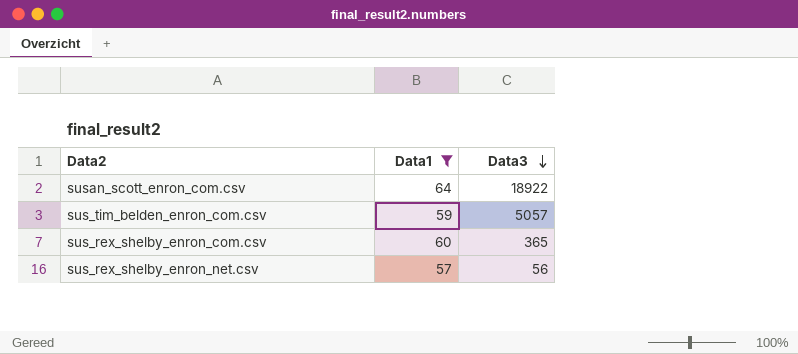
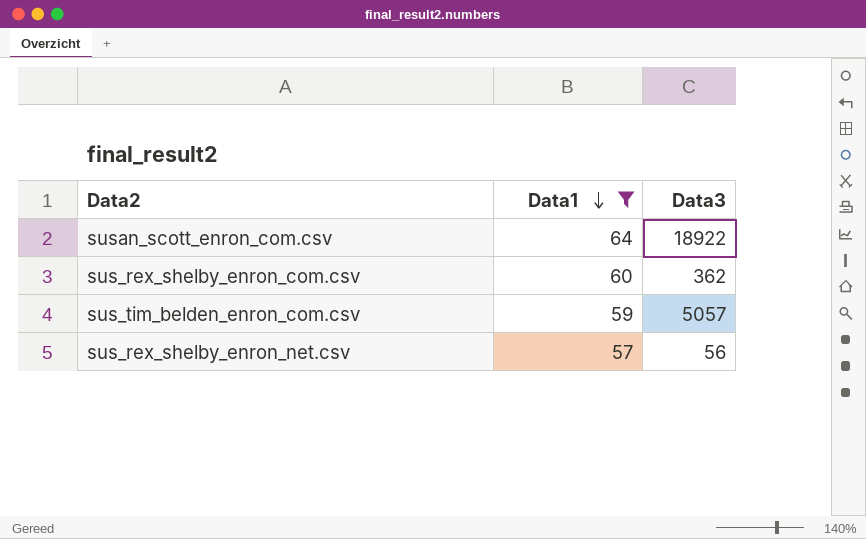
row order: Data3 descending -> Data1 descending
sus_rex_shelby_enron_com.csv | Data3: 365 -> 362

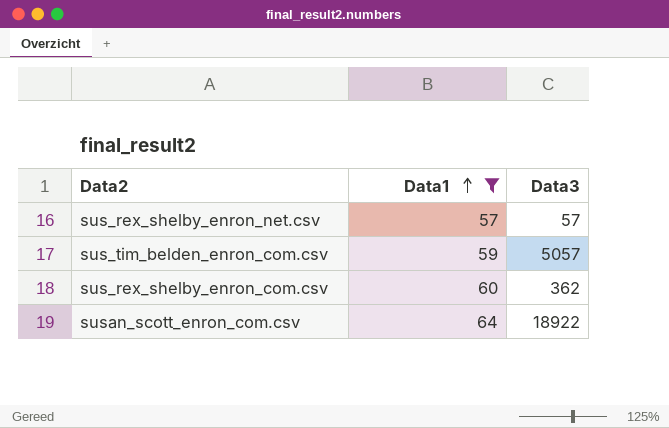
row order: Data1 descending -> Data1 ascending
sus_rex_shelby_enron_net.csv | Data3: 56 -> 57

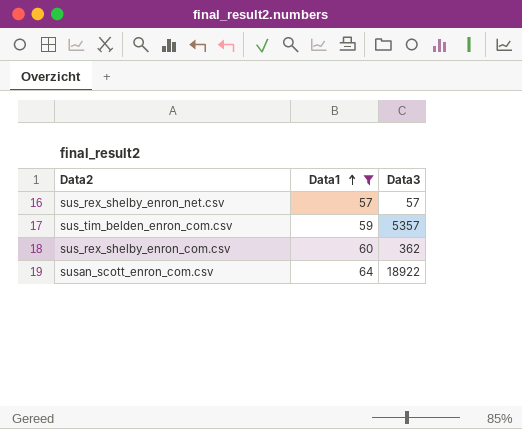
sus_tim_belden_enron_com.csv | Data3: 5057 -> 5357

